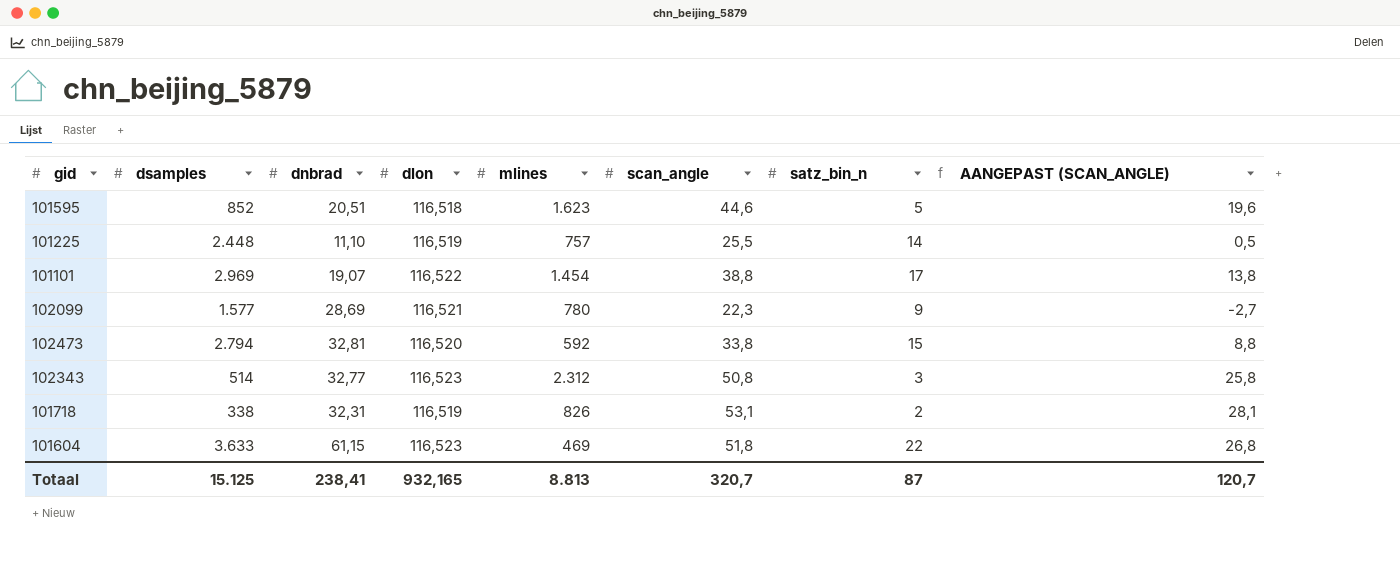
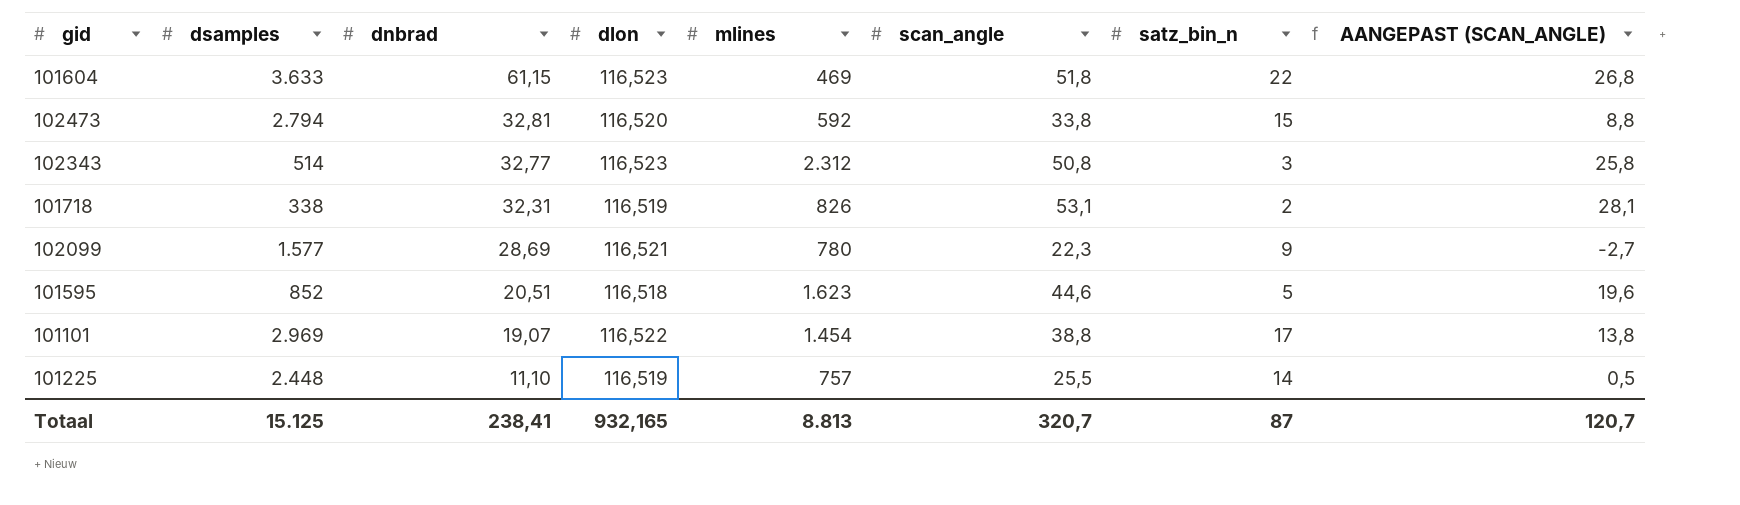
row order: none -> dnbrad descending

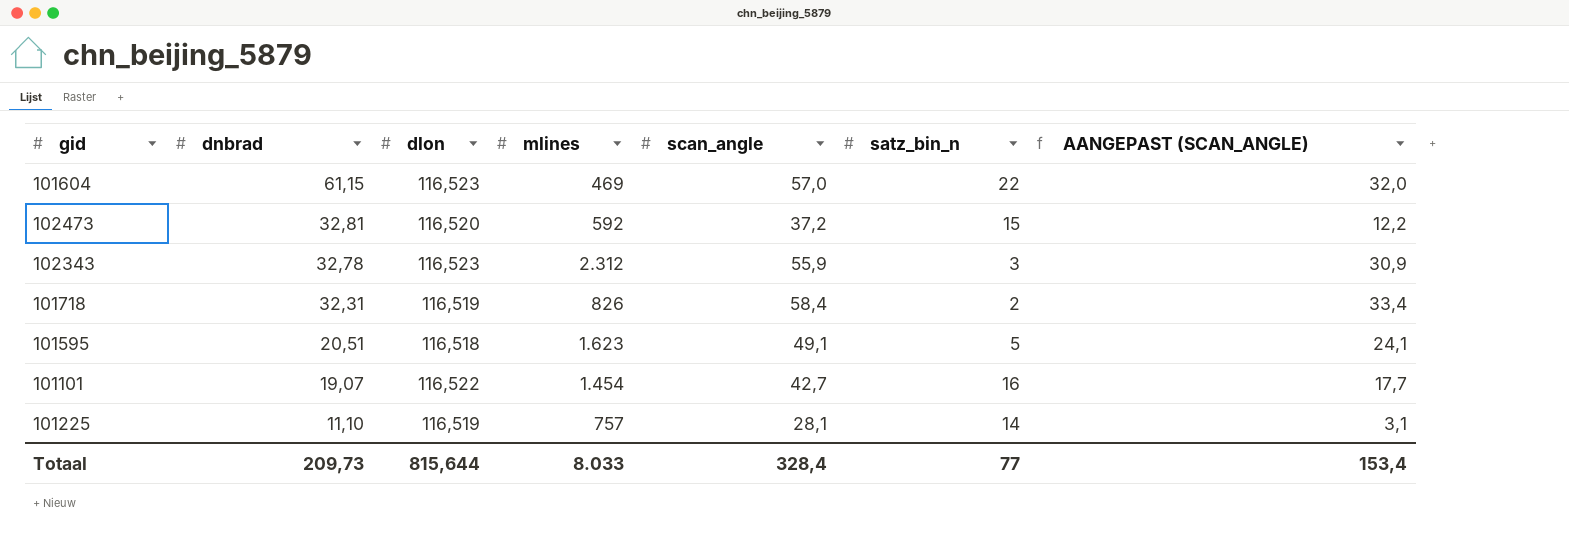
column dsamples | position: 2 -> none
row 102099: 1.577 | 28,69 | 116,521 | 780 | 22,3 | 9 | -2,7 -> none
101604 | scan_angle: 51,8 -> 57,0
101604 | AANGEPAST (SCAN_ANGLE): 26,8 -> 32,0
102473 | scan_angle: 33,8 -> 37,2
102473 | AANGEPAST (SCAN_ANGLE): 8,8 -> 12,2
102343 | dnbrad: 32,77 -> 32,78
102343 | scan_angle: 50,8 -> 55,9
102343 | AANGEPAST (SCAN_ANGLE): 25,8 -> 30,9
101718 | scan_angle: 53,1 -> 58,4
101718 | AANGEPAST (SCAN_ANGLE): 28,1 -> 33,4
101595 | scan_angle: 44,6 -> 49,1
101595 | AANGEPAST (SCAN_ANGLE): 19,6 -> 24,1
101101 | scan_angle: 38,8 -> 42,7
101101 | satz_bin_n: 17 -> 16
101101 | AANGEPAST (SCAN_ANGLE): 13,8 -> 17,7
101225 | scan_angle: 25,5 -> 28,1
101225 | AANGEPAST (SCAN_ANGLE): 0,5 -> 3,1
Totaal | dnbrad: 238,41 -> 209,73
Totaal | dlon: 932,165 -> 815,644
Totaal | mlines: 8.813 -> 8.033
Totaal | scan_angle: 320,7 -> 328,4
Totaal | satz_bin_n: 87 -> 77
Totaal | AANGEPAST (SCAN_ANGLE): 120,7 -> 153,4

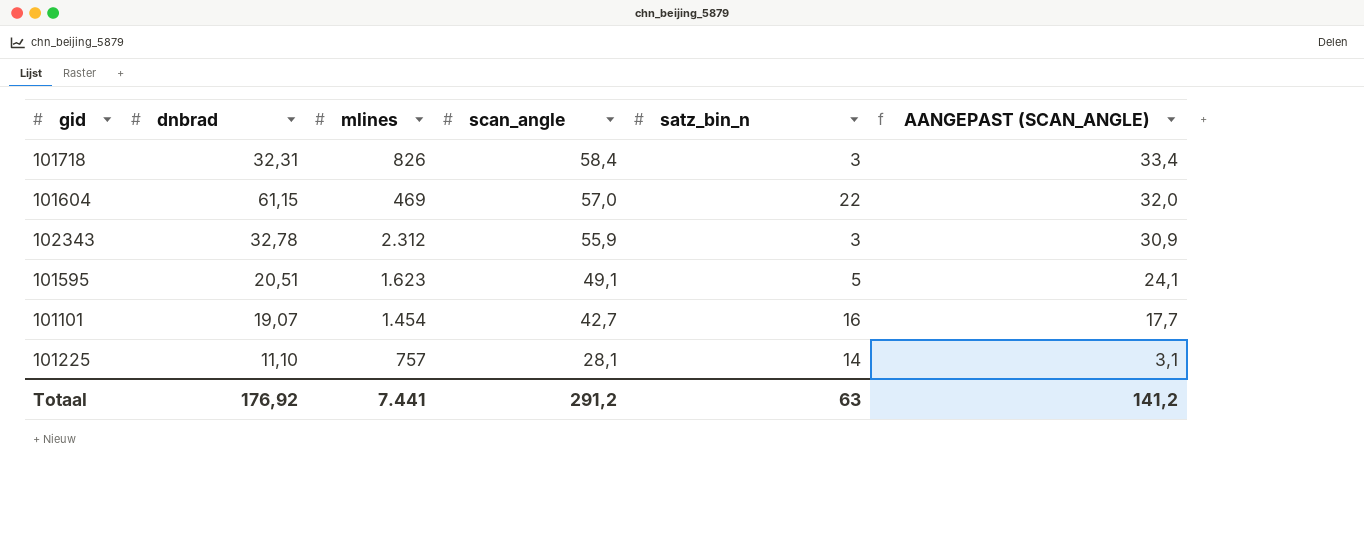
row order: dnbrad descending -> scan_angle descending
column dlon | position: 3 -> none
row 102473: 32,81 | 116,520 | 592 | 37,2 | 15 | 12,2 -> none
101718 | satz_bin_n: 2 -> 3
Totaal | dnbrad: 209,73 -> 176,92
Totaal | mlines: 8.033 -> 7.441
Totaal | scan_angle: 328,4 -> 291,2
Totaal | satz_bin_n: 77 -> 63
Totaal | AANGEPAST (SCAN_ANGLE): 153,4 -> 141,2

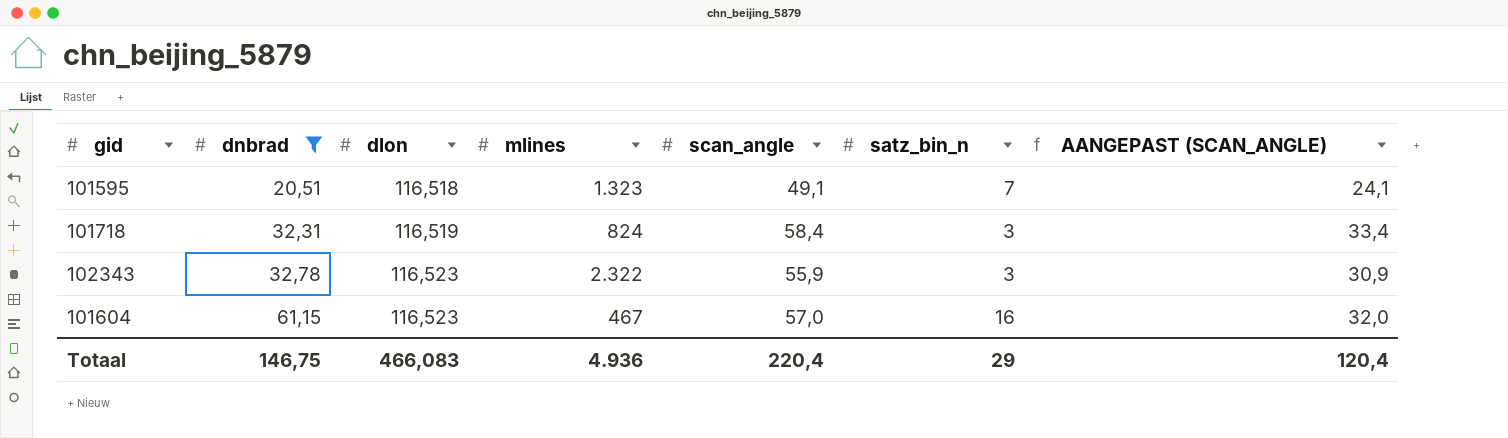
filter: none -> dnbrad >= 20,51
row order: scan_angle descending -> dnbrad ascending
column dlon | position: none -> 3
101595 | mlines: 1.623 -> 1.323
101595 | satz_bin_n: 5 -> 7
101718 | mlines: 826 -> 824
102343 | mlines: 2.312 -> 2.322
101604 | mlines: 469 -> 467
101604 | satz_bin_n: 22 -> 16
Totaal | dnbrad: 176,92 -> 146,75
Totaal | mlines: 7.441 -> 4.936
Totaal | scan_angle: 291,2 -> 220,4
Totaal | satz_bin_n: 63 -> 29
Totaal | AANGEPAST (SCAN_ANGLE): 141,2 -> 120,4

